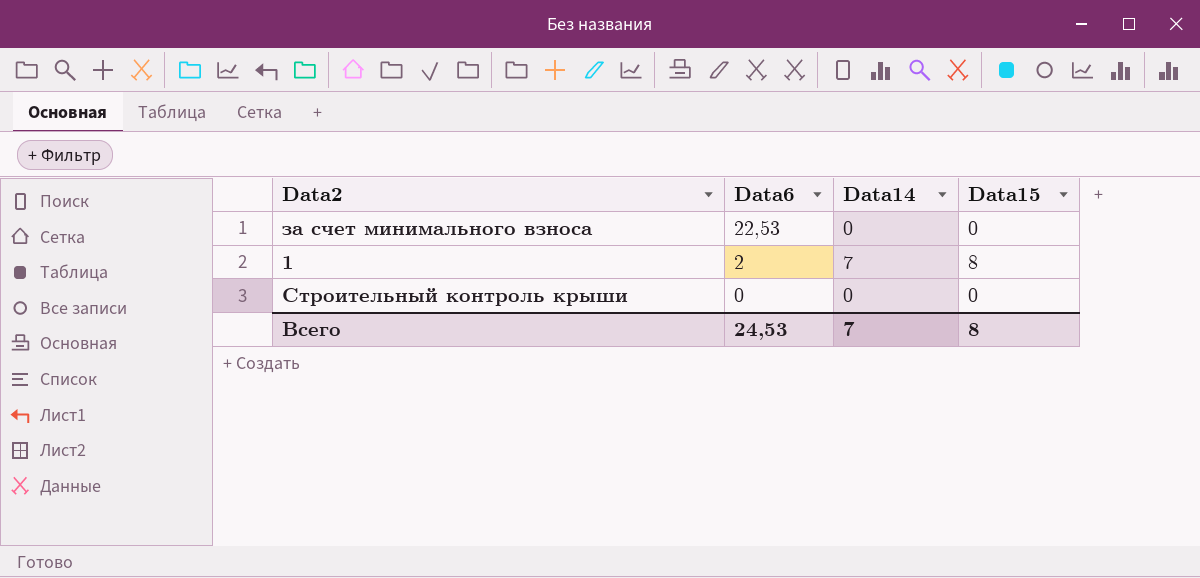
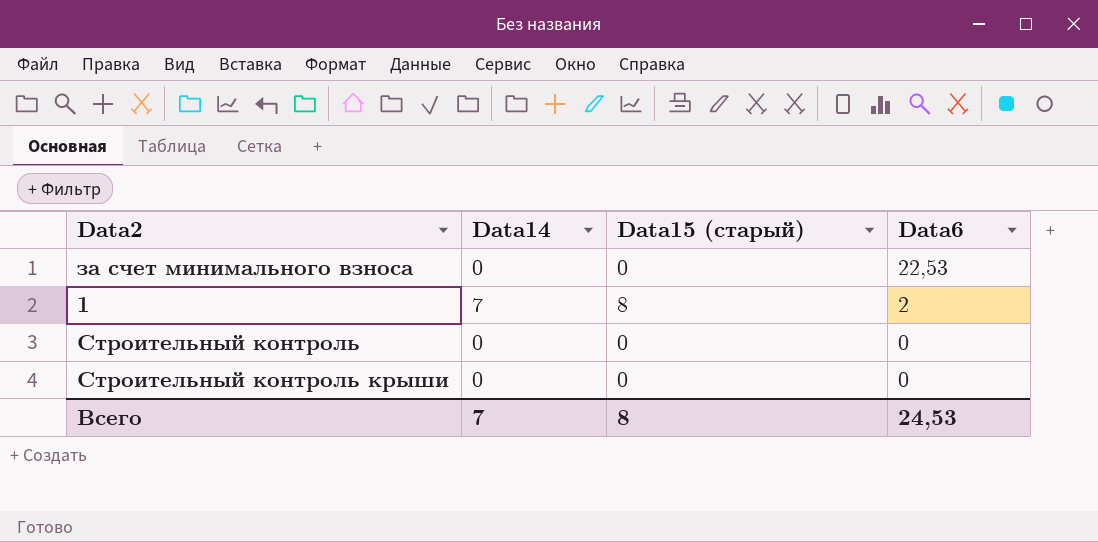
column name: Data15 -> Data15 (старый)
column Data6 | position: 2 -> 4
row Строительный контроль: none -> 0 | 0 | 0

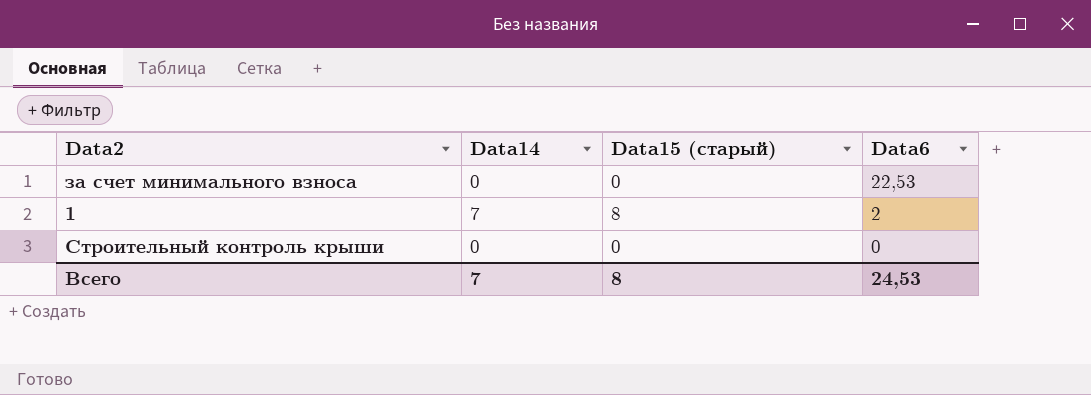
row Строительный контроль: 0 | 0 | 0 -> none

